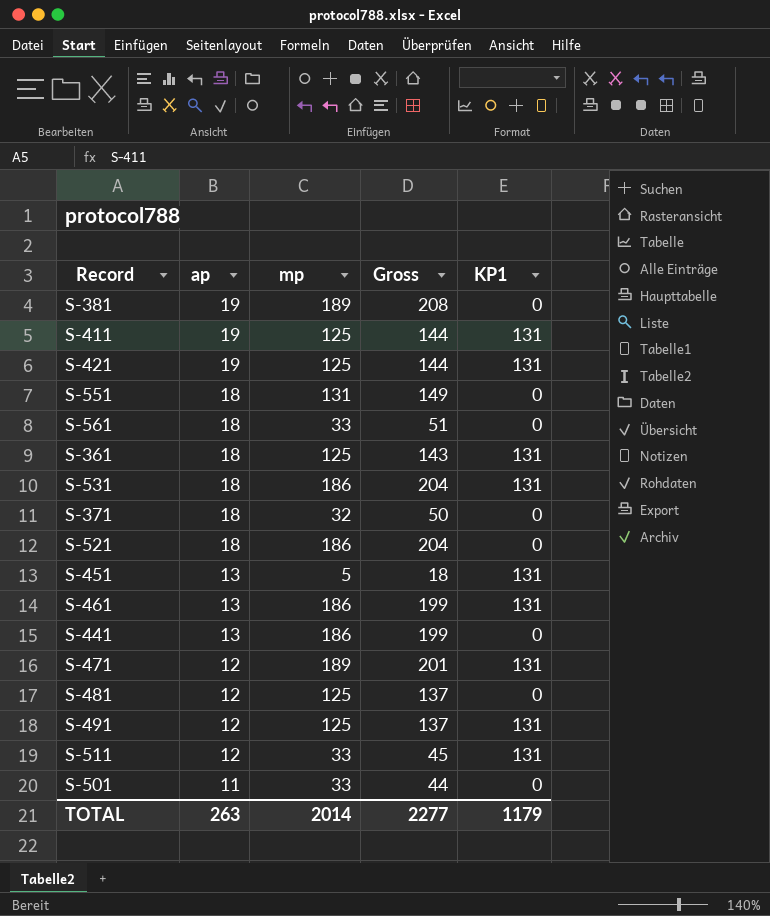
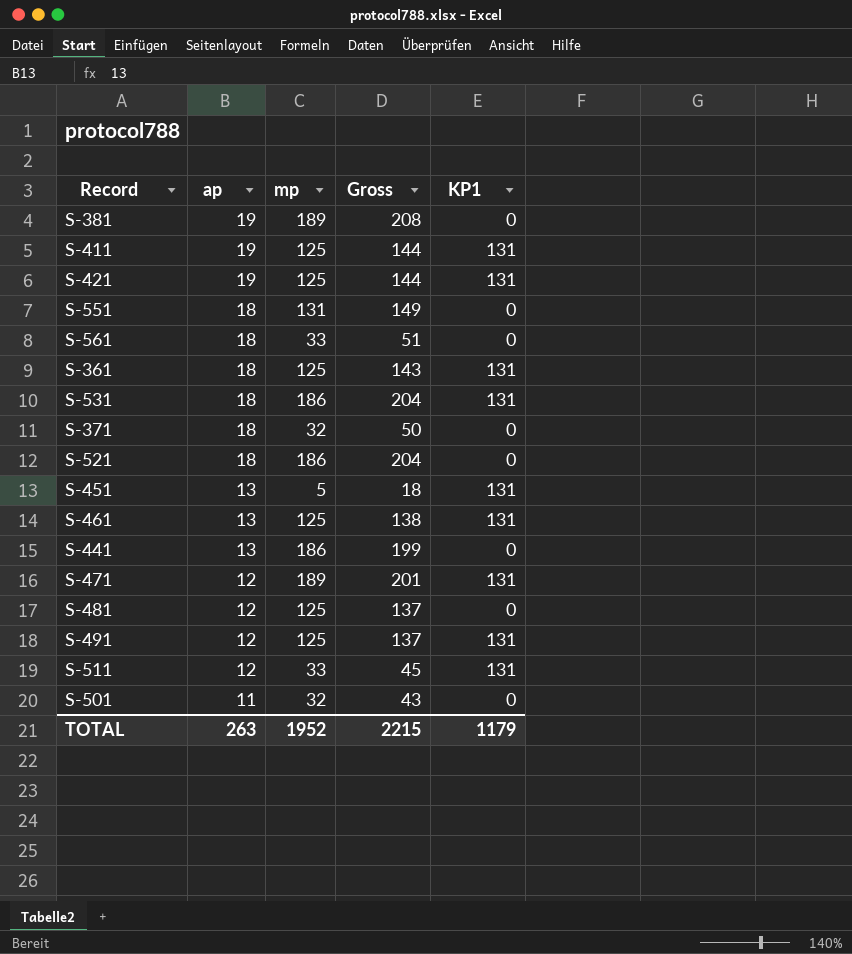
S-461 | mp: 186 -> 125
S-461 | Gross: 199 -> 138
S-501 | mp: 33 -> 32
S-501 | Gross: 44 -> 43
TOTAL | mp: 2014 -> 1952
TOTAL | Gross: 2277 -> 2215

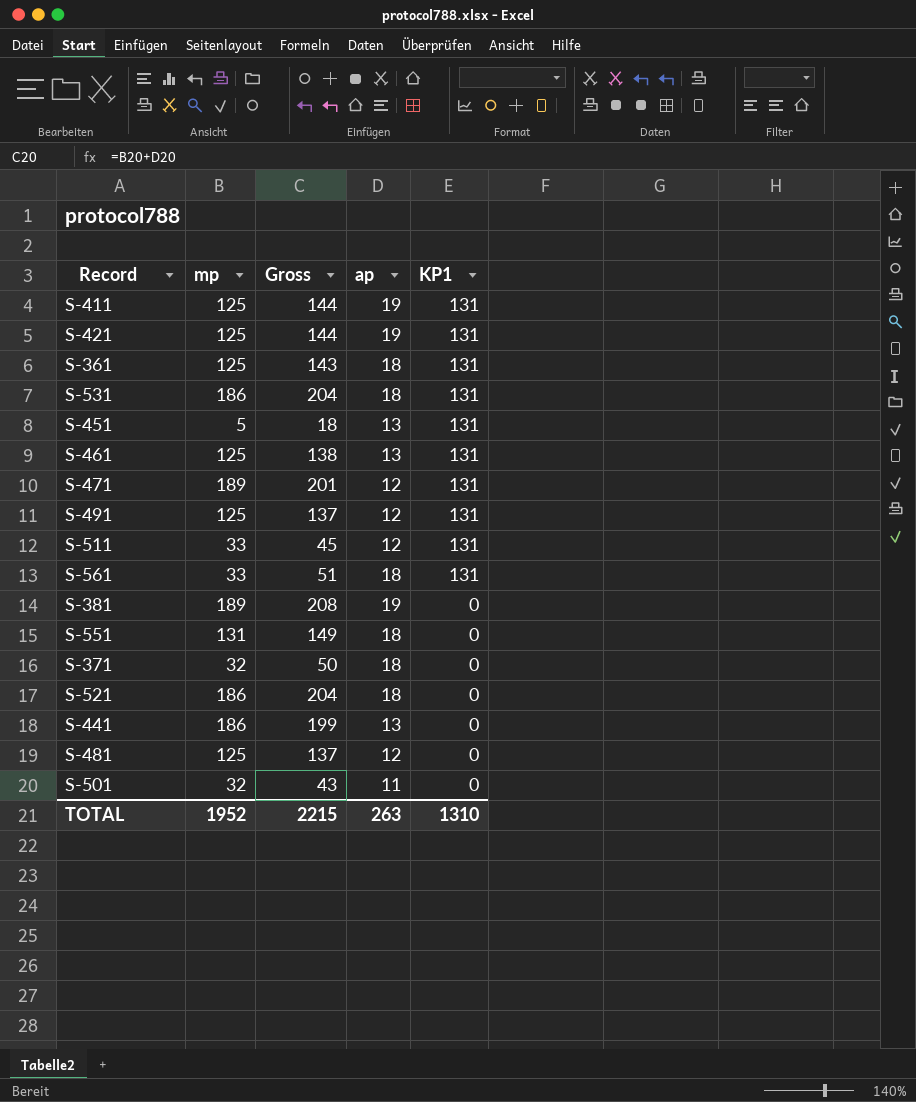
row order: ap descending -> KP1 descending
column ap | position: 2 -> 4
S-561 | KP1: 0 -> 131
TOTAL | KP1: 1179 -> 1310

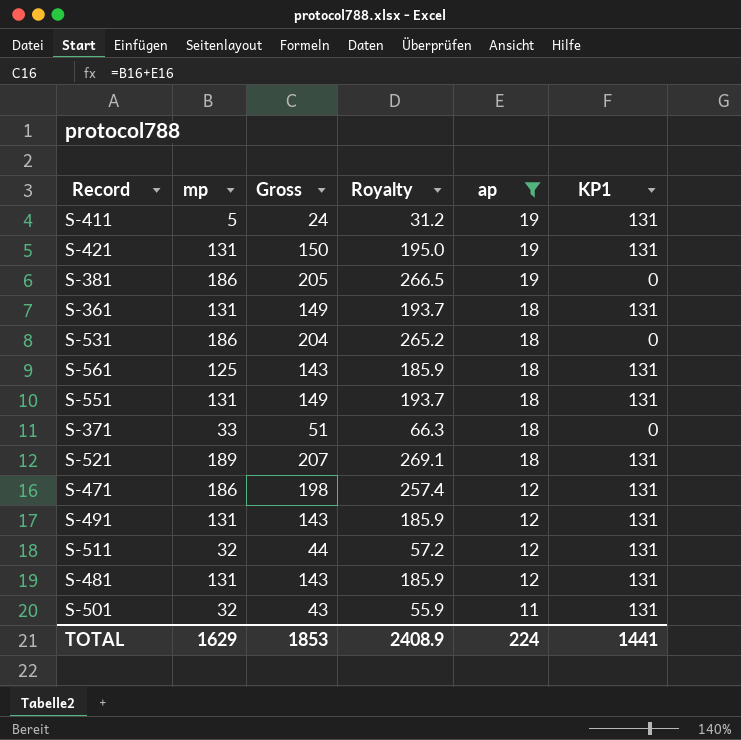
filter: none -> ap != 13
row order: KP1 descending -> ap descending
column Royalty | formula: none -> [Gross] * 1.3
S-411 | mp: 125 -> 5
S-411 | Gross: 144 -> 24
S-421 | mp: 125 -> 131
S-421 | Gross: 144 -> 150
S-381 | mp: 189 -> 186
S-381 | Gross: 208 -> 205
S-361 | mp: 125 -> 131
S-361 | Gross: 143 -> 149
S-531 | KP1: 131 -> 0
S-561 | mp: 33 -> 125
S-561 | Gross: 51 -> 143
S-551 | KP1: 0 -> 131
S-371 | mp: 32 -> 33
S-371 | Gross: 50 -> 51
S-521 | mp: 186 -> 189
S-521 | Gross: 204 -> 207
S-521 | KP1: 0 -> 131
S-471 | mp: 189 -> 186
S-471 | Gross: 201 -> 198
S-491 | mp: 125 -> 131
S-491 | Gross: 137 -> 143
S-511 | mp: 33 -> 32
S-511 | Gross: 45 -> 44
S-481 | mp: 125 -> 131
S-481 | Gross: 137 -> 143
S-481 | KP1: 0 -> 131
S-501 | KP1: 0 -> 131
TOTAL | mp: 1952 -> 1629
TOTAL | Gross: 2215 -> 1853
TOTAL | ap: 263 -> 224
TOTAL | KP1: 1310 -> 1441

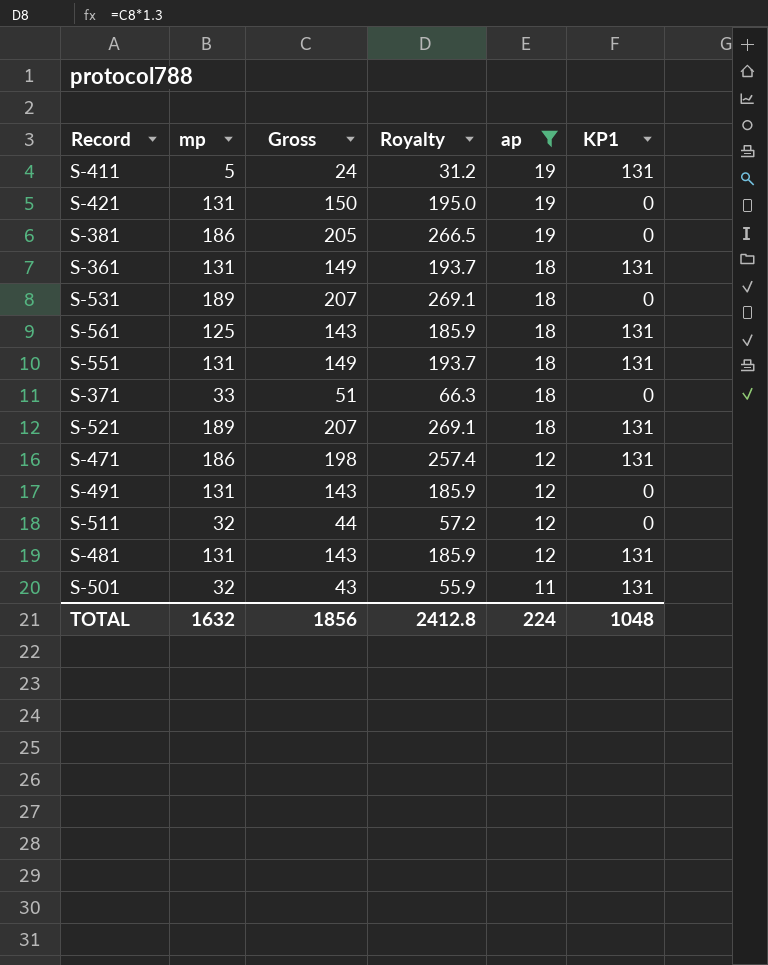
S-421 | KP1: 131 -> 0
S-531 | mp: 186 -> 189
S-531 | Gross: 204 -> 207
S-531 | Royalty: 265.2 -> 269.1
S-491 | KP1: 131 -> 0
S-511 | KP1: 131 -> 0
TOTAL | mp: 1629 -> 1632
TOTAL | Gross: 1853 -> 1856
TOTAL | Royalty: 2408.9 -> 2412.8
TOTAL | KP1: 1441 -> 1048

